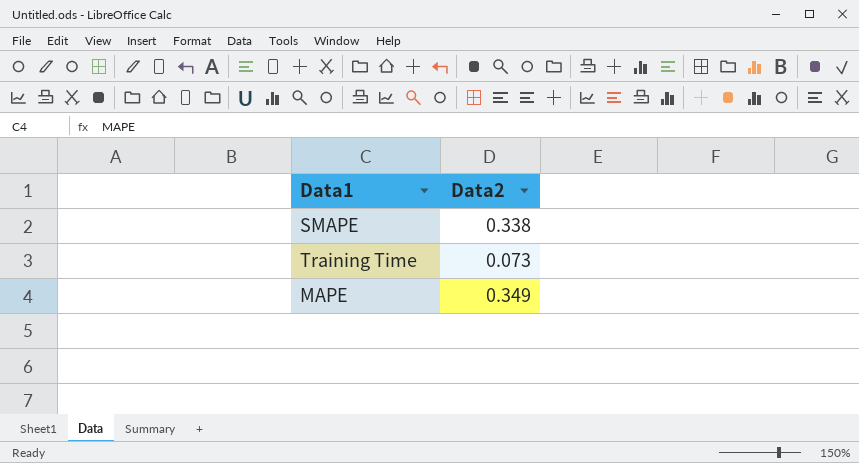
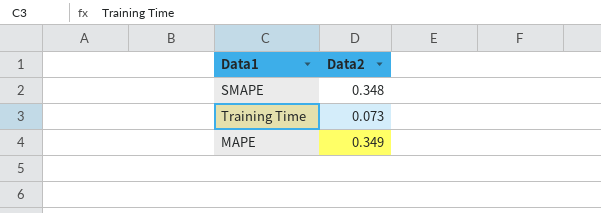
SMAPE | Data2: 0.338 -> 0.348

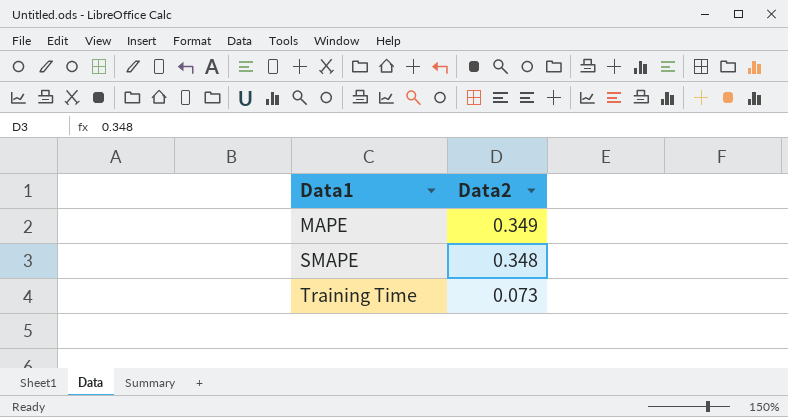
row order: none -> Data1 ascending

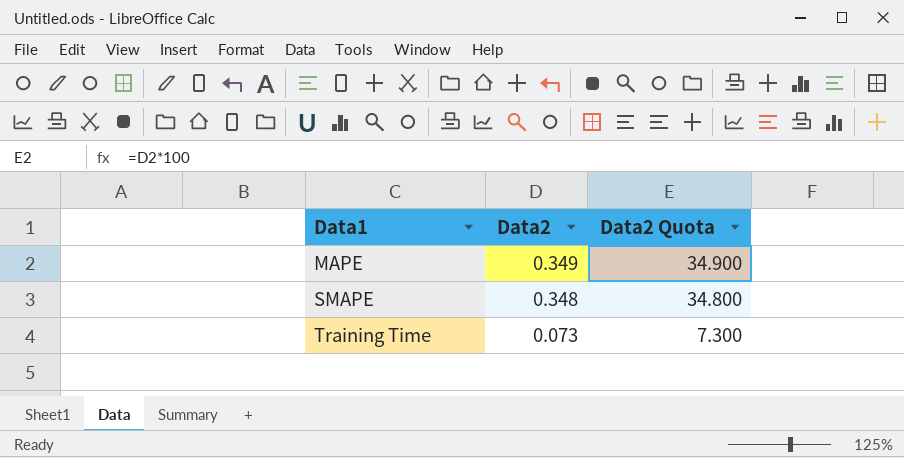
column Data2 Quota | formula: none -> [Data2] * 100

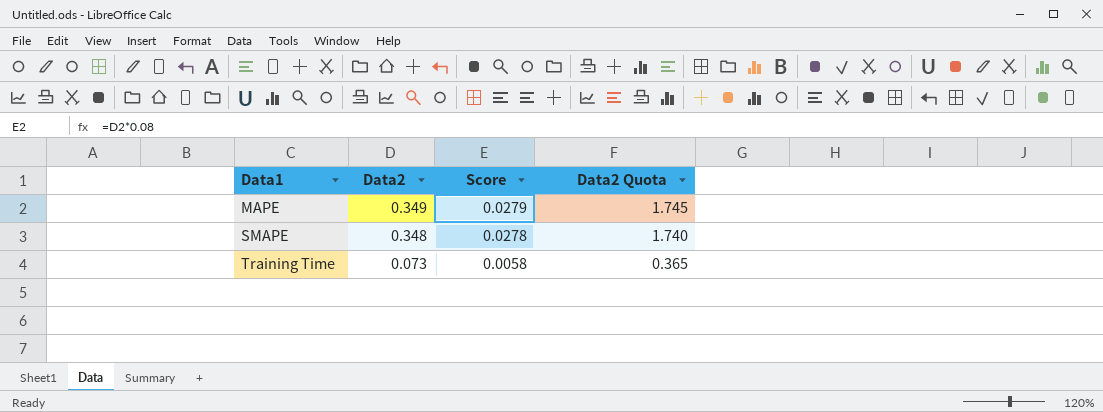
column Score | formula: none -> [Data2] * 0.08
column Data2 Quota | formula: [Data2] * 100 -> [Data2] * 5

